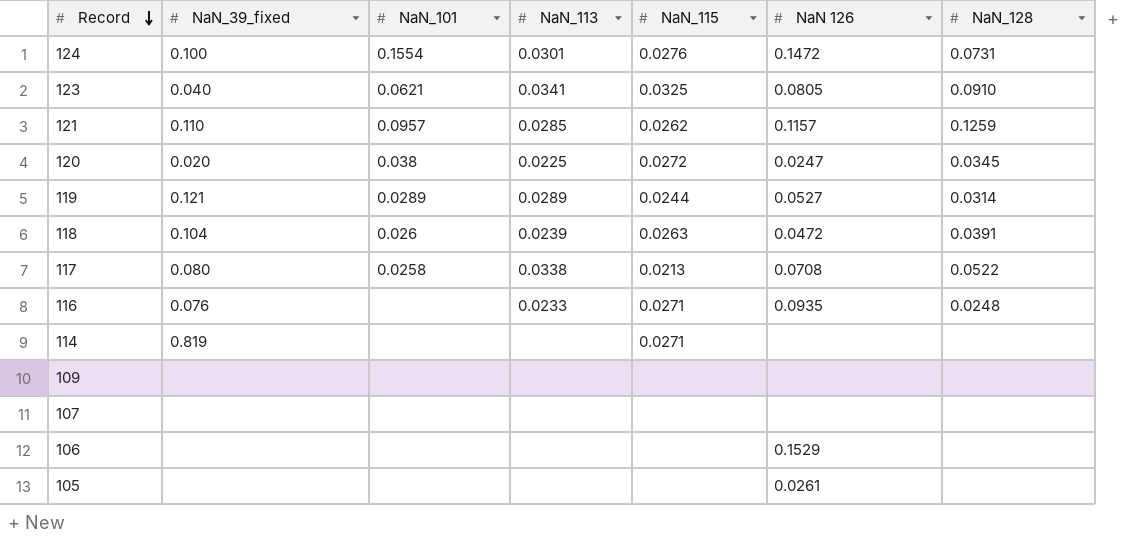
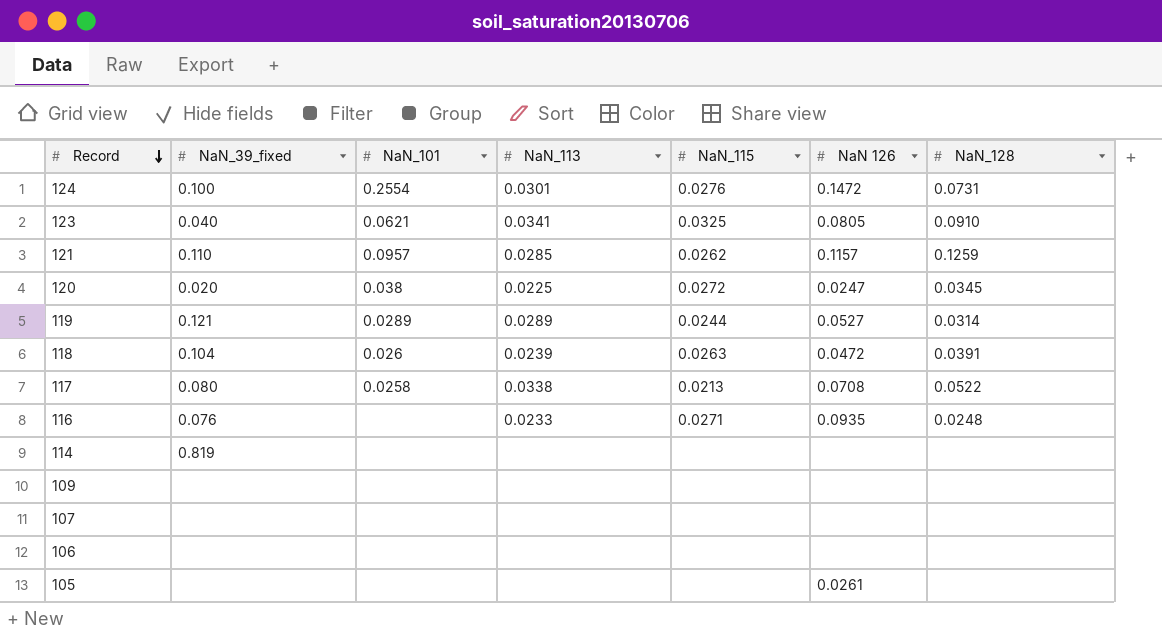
124 | NaN_101: 0.1554 -> 0.2554
114 | NaN_115: 0.0271 -> none
106 | NaN 126: 0.1529 -> none

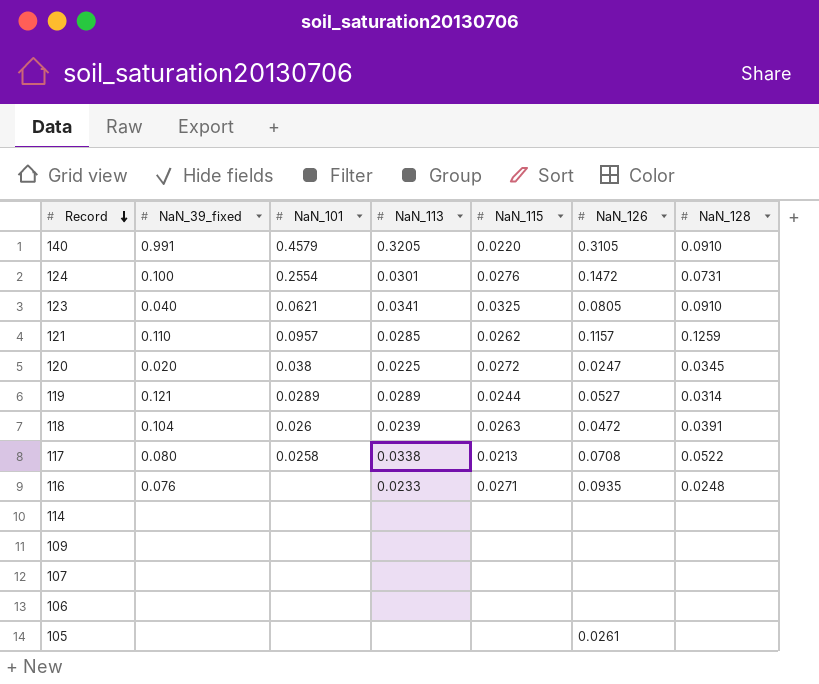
column name: NaN 126 -> NaN_126
row 140: none -> 0.991 | 0.4579 | 0.3205 | 0.0220 | 0.3105 | 0.0910
114 | NaN_39_fixed: 0.819 -> none

